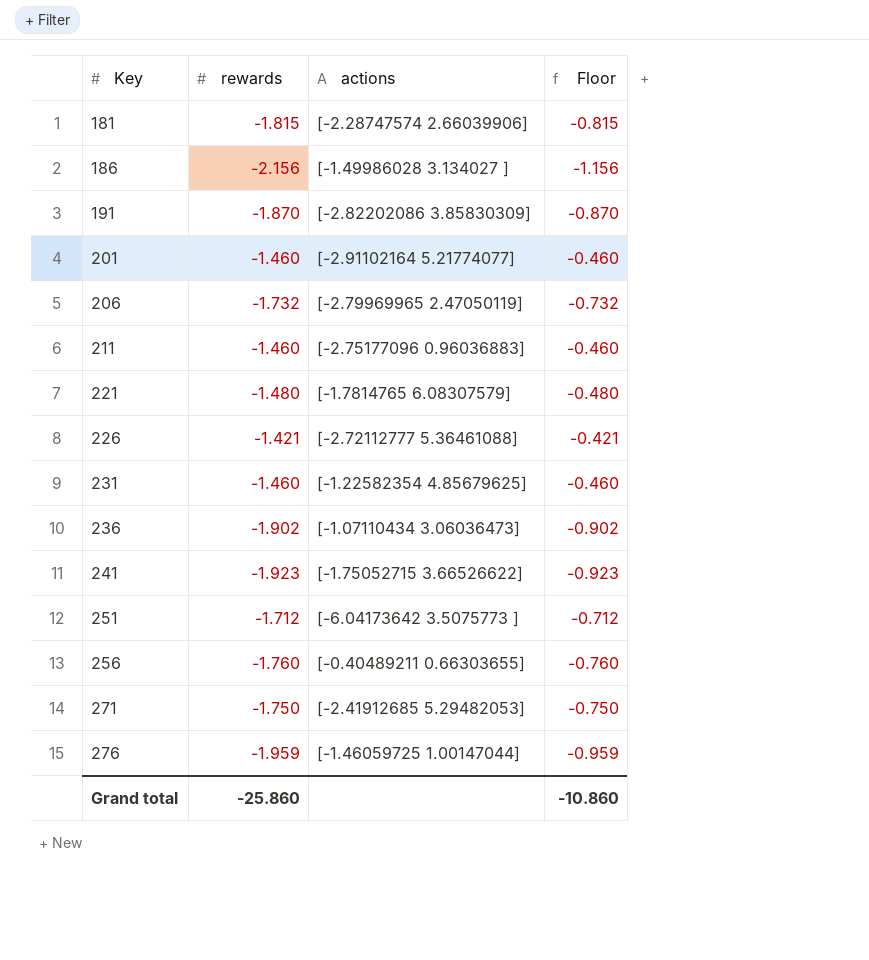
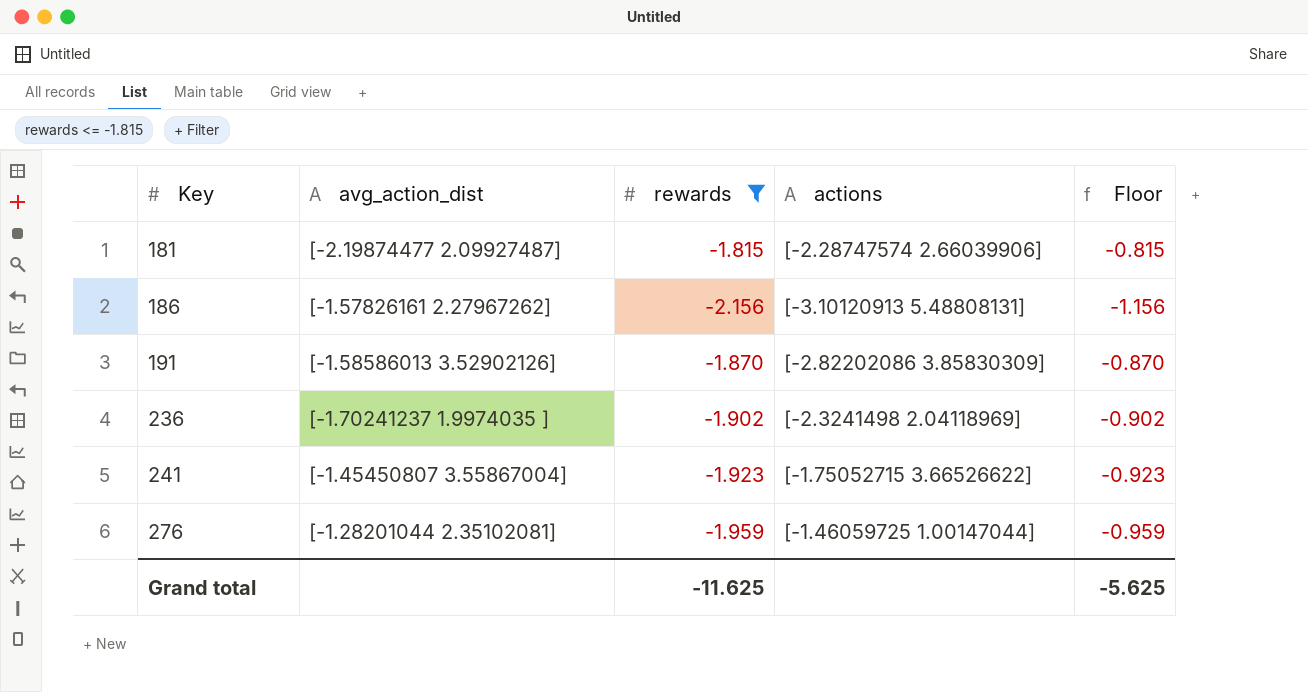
filter: none -> rewards <= -1.815
column avg_action_dist | position: none -> 2
186 | actions: [-1.49986028 3.134027 ] -> [-3.10120913 5.48808131]
236 | actions: [-1.07110434 3.06036473] -> [-2.3241498 2.04118969]
Grand total | rewards: -25.860 -> -11.625
Grand total | Floor: -10.860 -> -5.625

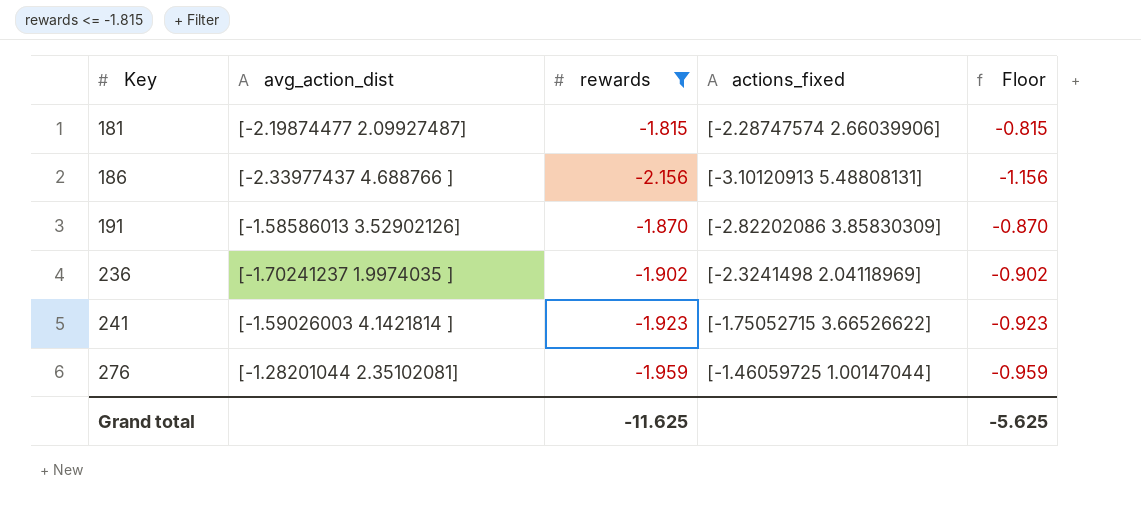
column name: actions -> actions_fixed
186 | avg_action_dist: [-1.57826161 2.27967262] -> [-2.33977437 4.688766 ]
241 | avg_action_dist: [-1.45450807 3.55867004] -> [-1.59026003 4.1421814 ]

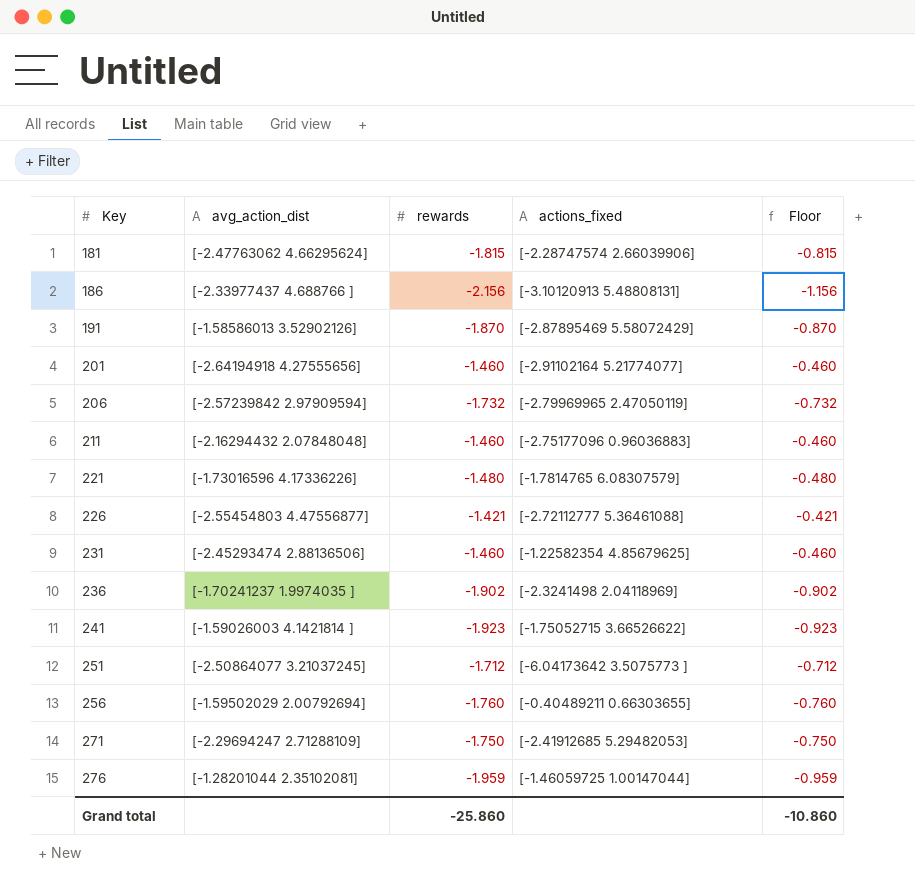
filter: rewards <= -1.815 -> none
181 | avg_action_dist: [-2.19874477 2.09927487] -> [-2.47763062 4.66295624]
191 | actions_fixed: [-2.82202086 3.85830309] -> [-2.87895469 5.58072429]
Grand total | rewards: -11.625 -> -25.860
Grand total | Floor: -5.625 -> -10.860

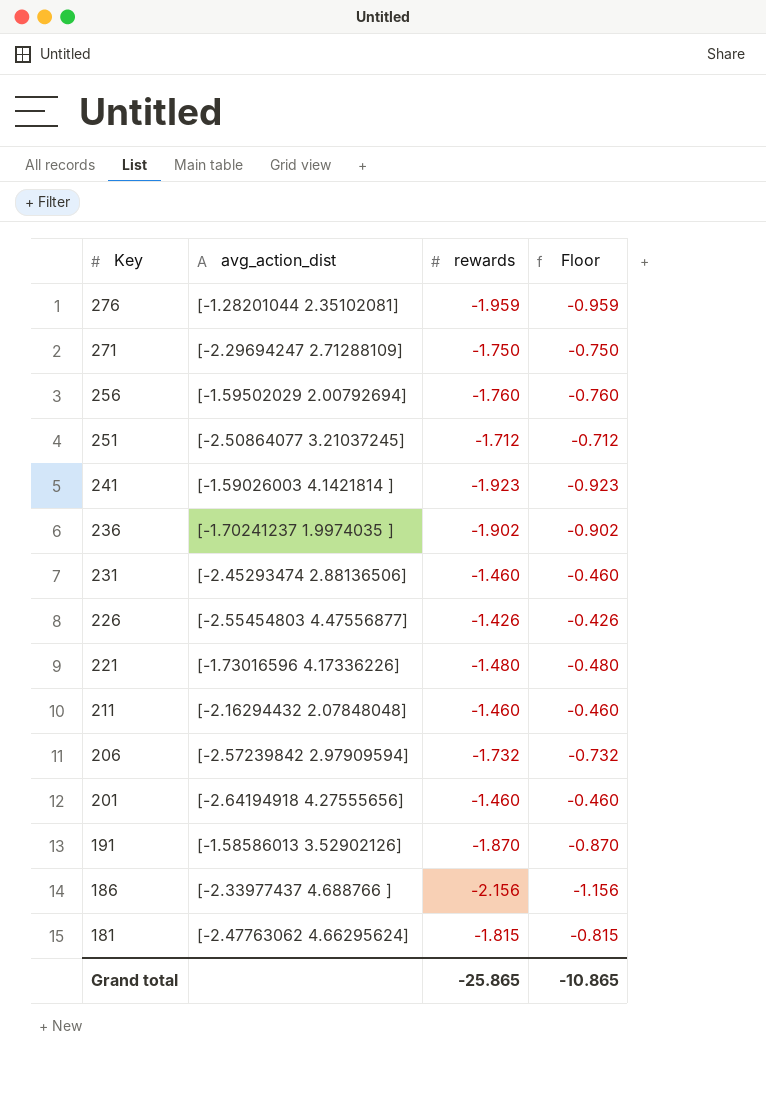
row order: Key ascending -> Key descending
column actions_fixed | position: 4 -> none
226 | rewards: -1.421 -> -1.426
226 | Floor: -0.421 -> -0.426
Grand total | rewards: -25.860 -> -25.865
Grand total | Floor: -10.860 -> -10.865

